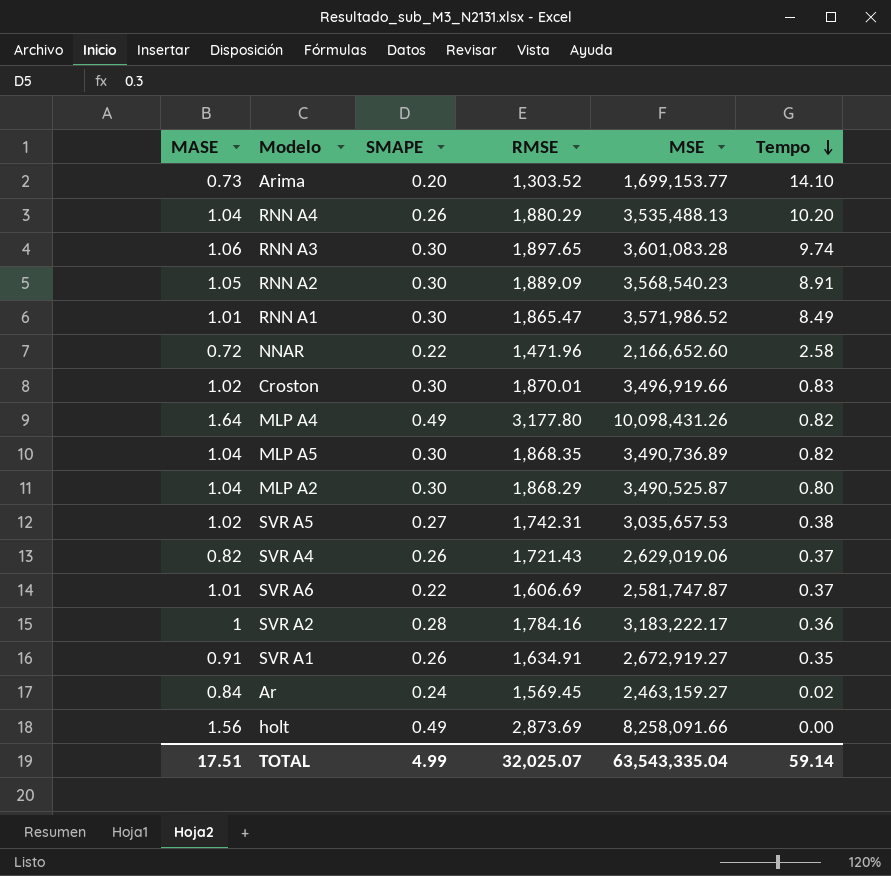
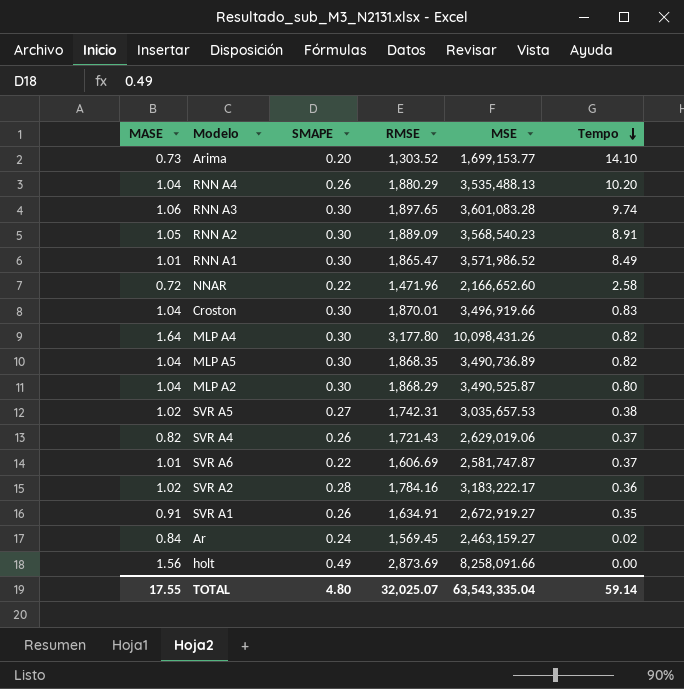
Croston | MASE: 1.02 -> 1.04
MLP A4 | SMAPE: 0.49 -> 0.30
SVR A2 | MASE: 1 -> 1.02
TOTAL | MASE: 17.51 -> 17.55
TOTAL | SMAPE: 4.99 -> 4.80

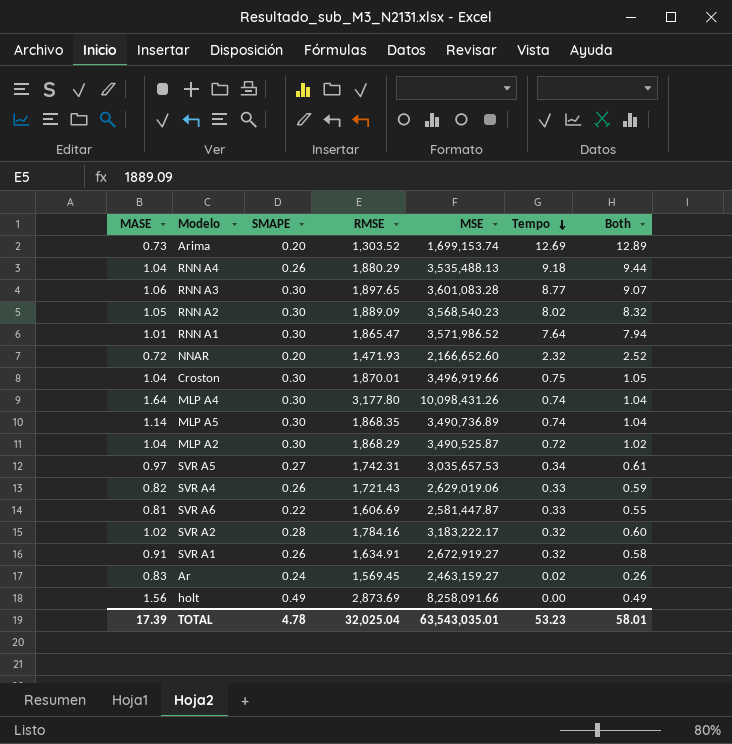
column Both | formula: none -> [SMAPE] + [Tempo]
Arima | MSE: 1,699,153.77 -> 1,699,153.74
Arima | Tempo: 14.10 -> 12.69
RNN A4 | Tempo: 10.20 -> 9.18
RNN A3 | Tempo: 9.74 -> 8.77
RNN A2 | Tempo: 8.91 -> 8.02
RNN A1 | Tempo: 8.49 -> 7.64
NNAR | SMAPE: 0.22 -> 0.20
NNAR | RMSE: 1,471.96 -> 1,471.93
NNAR | Tempo: 2.58 -> 2.32
Croston | Tempo: 0.83 -> 0.75
MLP A4 | Tempo: 0.82 -> 0.74
MLP A5 | MASE: 1.04 -> 1.14
MLP A5 | Tempo: 0.82 -> 0.74
MLP A2 | Tempo: 0.80 -> 0.72
SVR A5 | MASE: 1.02 -> 0.97
SVR A5 | Tempo: 0.38 -> 0.34
SVR A4 | Tempo: 0.37 -> 0.33
SVR A6 | MASE: 1.01 -> 0.81
SVR A6 | MSE: 2,581,747.87 -> 2,581,447.87
SVR A6 | Tempo: 0.37 -> 0.33
SVR A2 | Tempo: 0.36 -> 0.32
SVR A1 | Tempo: 0.35 -> 0.32
Ar | MASE: 0.84 -> 0.83
TOTAL | MASE: 17.55 -> 17.39
TOTAL | SMAPE: 4.80 -> 4.78
TOTAL | RMSE: 32,025.07 -> 32,025.04
TOTAL | MSE: 63,543,335.04 -> 63,543,035.01
TOTAL | Tempo: 59.14 -> 53.23

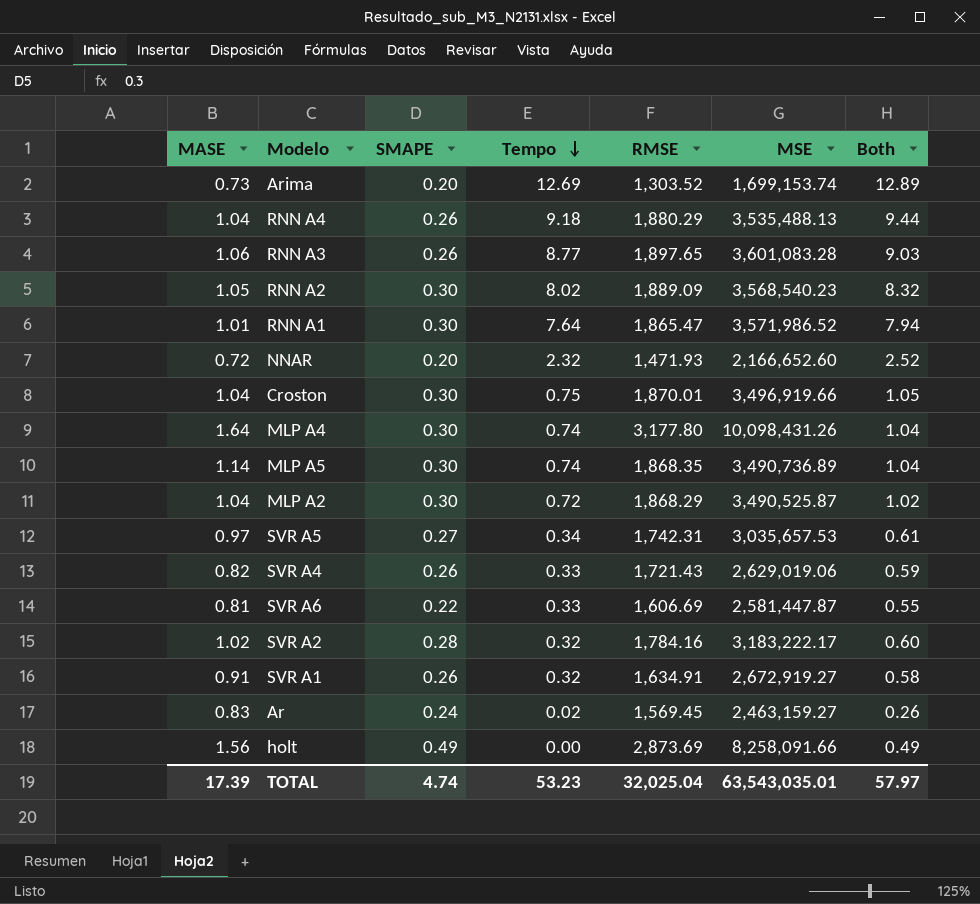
column Tempo | position: 6 -> 4
RNN A3 | SMAPE: 0.30 -> 0.26
RNN A3 | Both: 9.07 -> 9.03
TOTAL | SMAPE: 4.78 -> 4.74
TOTAL | Both: 58.01 -> 57.97

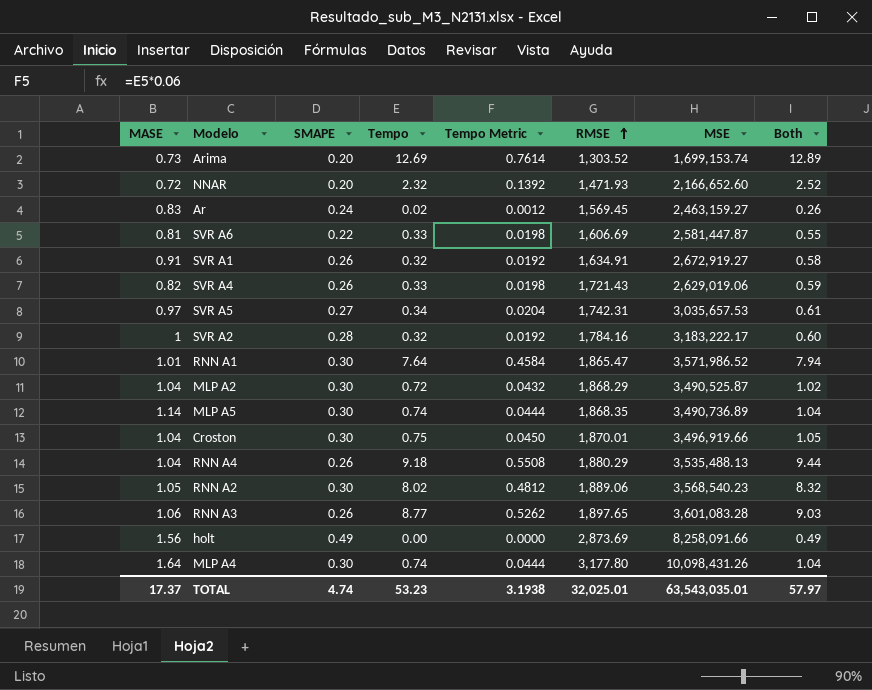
row order: Tempo descending -> RMSE ascending
column Tempo Metric | formula: none -> [Tempo] * 0.06
SVR A2 | MASE: 1.02 -> 1
RNN A2 | RMSE: 1,889.09 -> 1,889.06
TOTAL | MASE: 17.39 -> 17.37
TOTAL | RMSE: 32,025.04 -> 32,025.01

